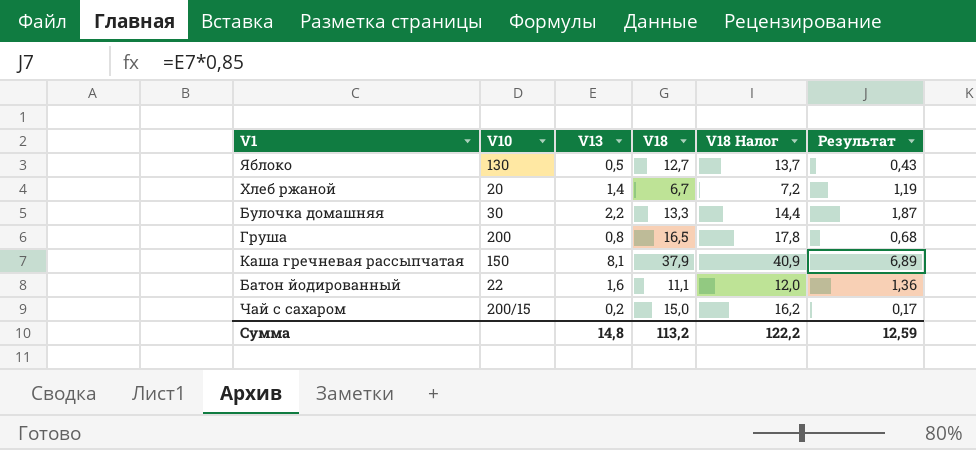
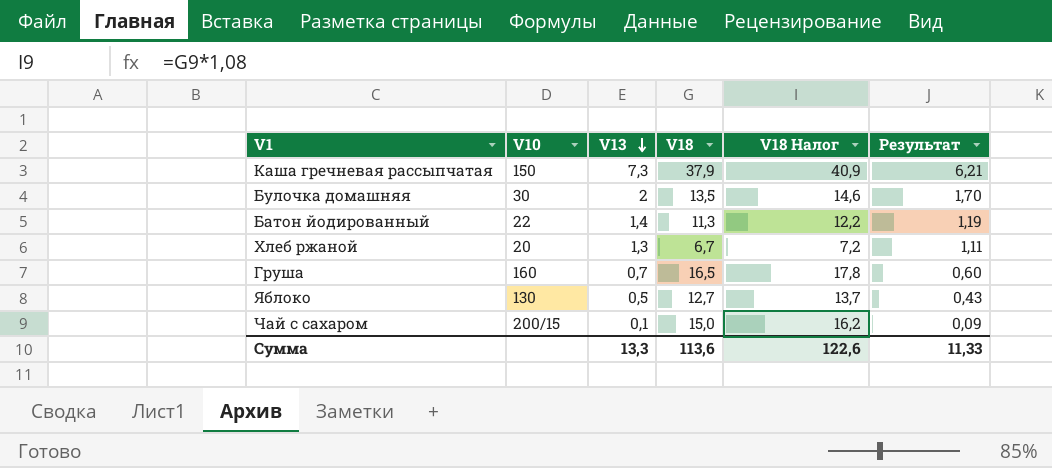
row order: none -> V13 descending
Каша гречневая рассыпчатая | V13: 8,1 -> 7,3
Каша гречневая рассыпчатая | Результат: 6,89 -> 6,21
Булочка домашняя | V13: 2,2 -> 2
Булочка домашняя | V18: 13,3 -> 13,5
Булочка домашняя | V18 Налог: 14,4 -> 14,6
Булочка домашняя | Результат: 1,87 -> 1,70
Батон йодированный | V13: 1,6 -> 1,4
Батон йодированный | V18: 11,1 -> 11,3
Батон йодированный | V18 Налог: 12,0 -> 12,2
Батон йодированный | Результат: 1,36 -> 1,19
Хлеб ржаной | V13: 1,4 -> 1,3
Хлеб ржаной | Результат: 1,19 -> 1,11
Груша | V10: 200 -> 160
Груша | V13: 0,8 -> 0,7
Груша | Результат: 0,68 -> 0,60
Чай с сахаром | V13: 0,2 -> 0,1
Чай с сахаром | Результат: 0,17 -> 0,09
Сумма | V13: 14,8 -> 13,3
Сумма | V18: 113,2 -> 113,6
Сумма | V18 Налог: 122,2 -> 122,6
Сумма | Результат: 12,59 -> 11,33

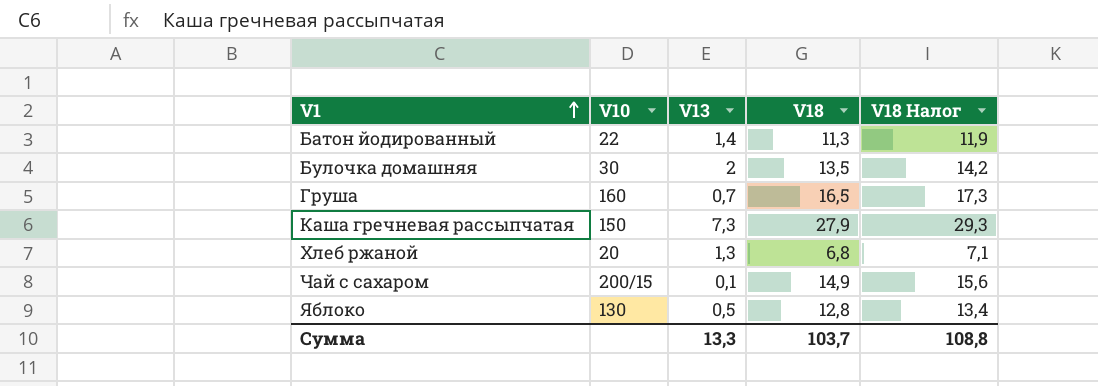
row order: V13 descending -> V1 ascending
column Результат | formula: [V13] * 0,85 -> none
column V18 Налог | formula: [V18] * 1,08 -> [V18] * 1,05
Каша гречневая рассыпчатая | V18: 37,9 -> 27,9
Хлеб ржаной | V18: 6,7 -> 6,8
Чай с сахаром | V18: 15,0 -> 14,9
Яблоко | V18: 12,7 -> 12,8
Сумма | V18: 113,6 -> 103,7
Сумма | V18 Налог: 122,6 -> 108,8

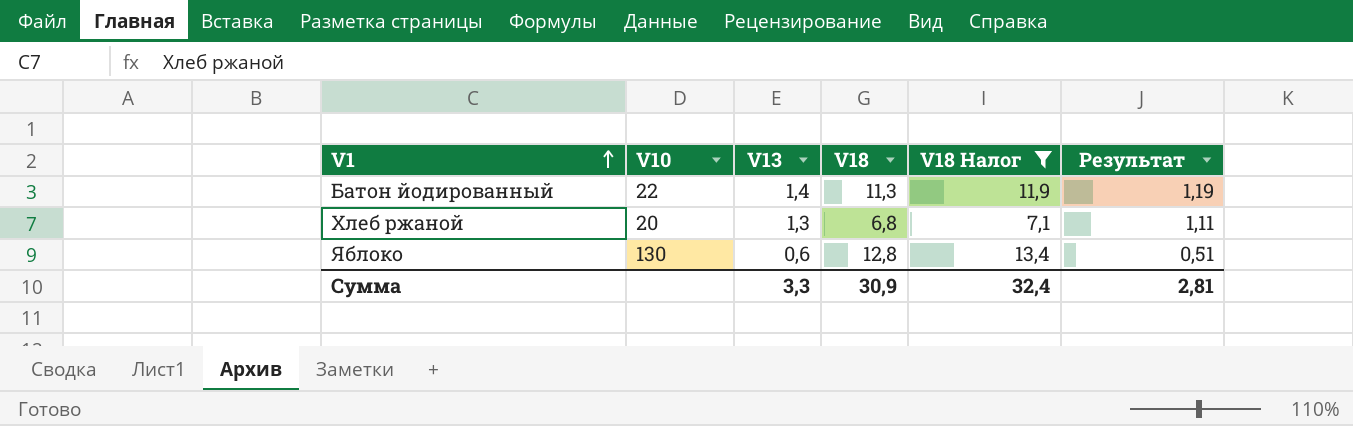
filter: none -> V18 Налог <= 13,4
column Результат | formula: none -> [V13] * 0,85
Яблоко | V13: 0,5 -> 0,6
Сумма | V13: 13,3 -> 3,3
Сумма | V18: 103,7 -> 30,9
Сумма | V18 Налог: 108,8 -> 32,4

